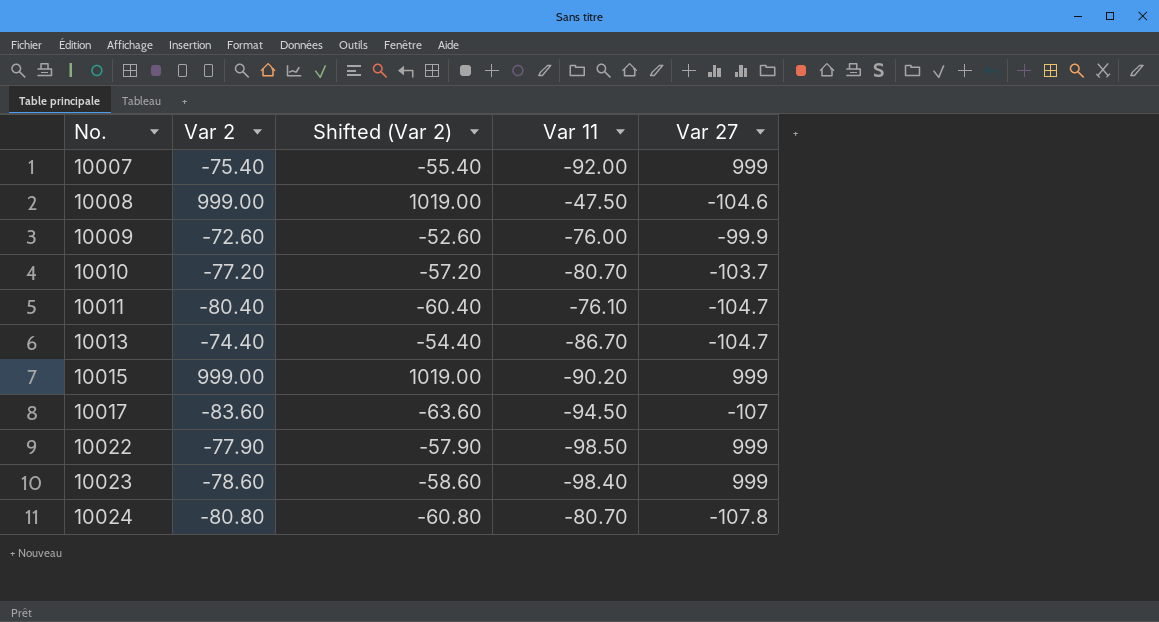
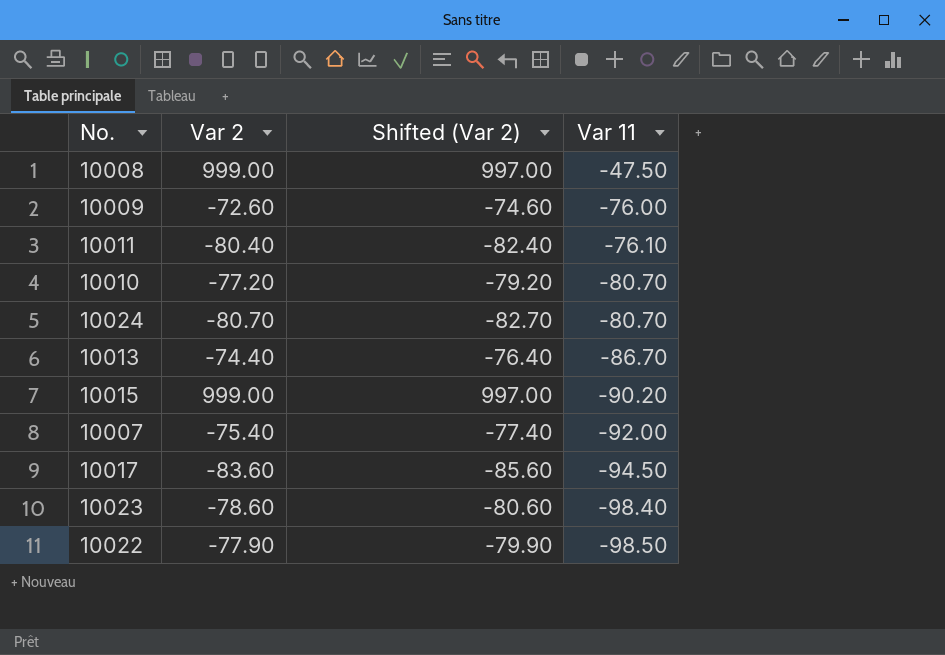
row order: No. ascending -> Var 11 descending
column Var 27 | position: 5 -> none
column Shifted (Var 2) | formula: [Var 2] + 20 -> [Var 2] - 2
10024 | Var 2: -80.80 -> -80.70

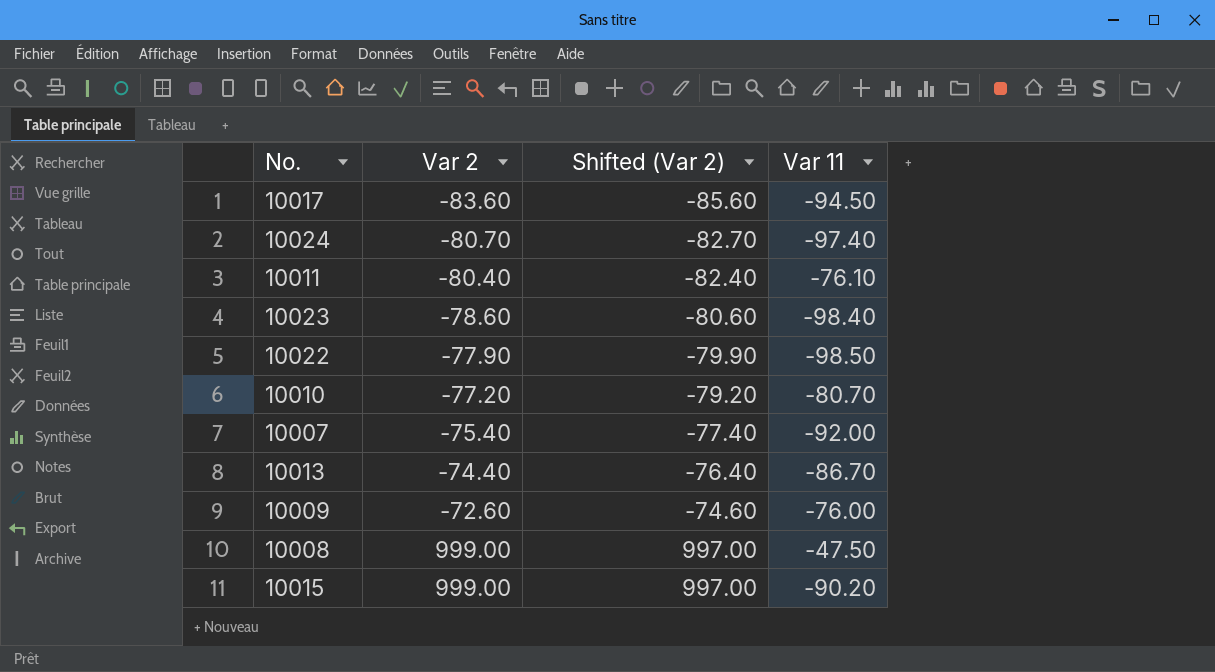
row order: Var 11 descending -> Var 2 ascending
10024 | Var 11: -80.70 -> -97.40

